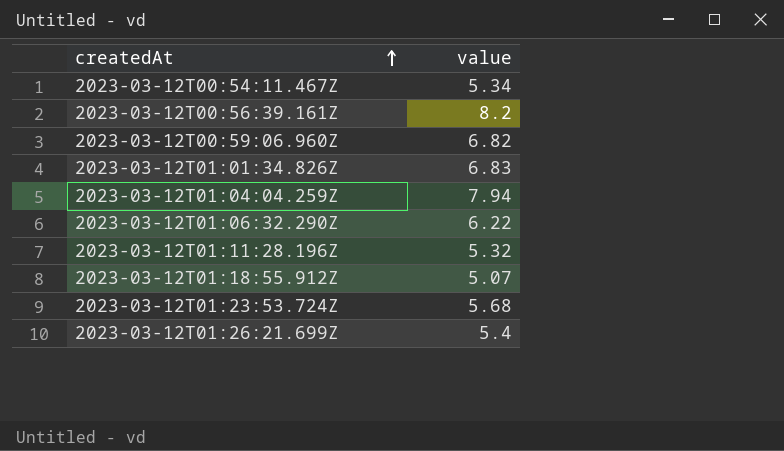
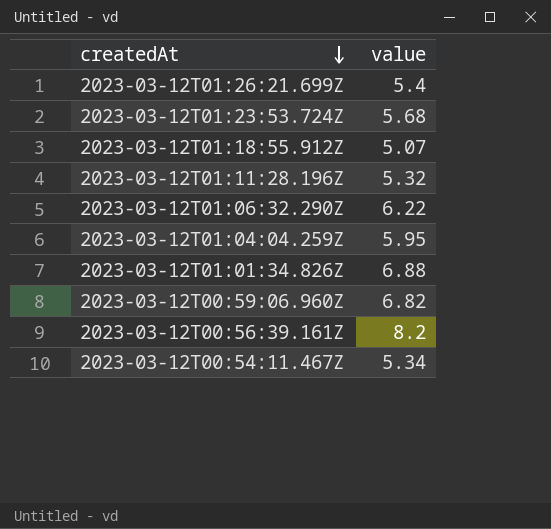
row order: createdAt ascending -> createdAt descending
2023-03-12T01:04:04.259Z | value: 7.94 -> 5.95
2023-03-12T01:01:34.826Z | value: 6.83 -> 6.88

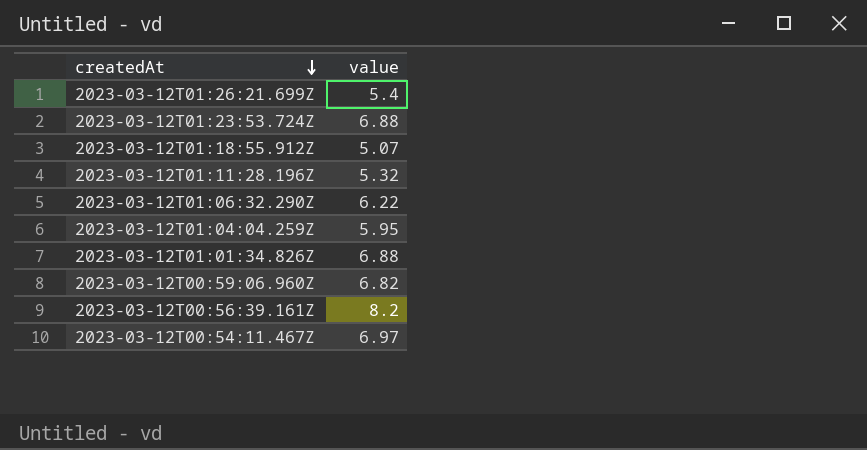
2023-03-12T01:23:53.724Z | value: 5.68 -> 6.88
2023-03-12T00:54:11.467Z | value: 5.34 -> 6.97

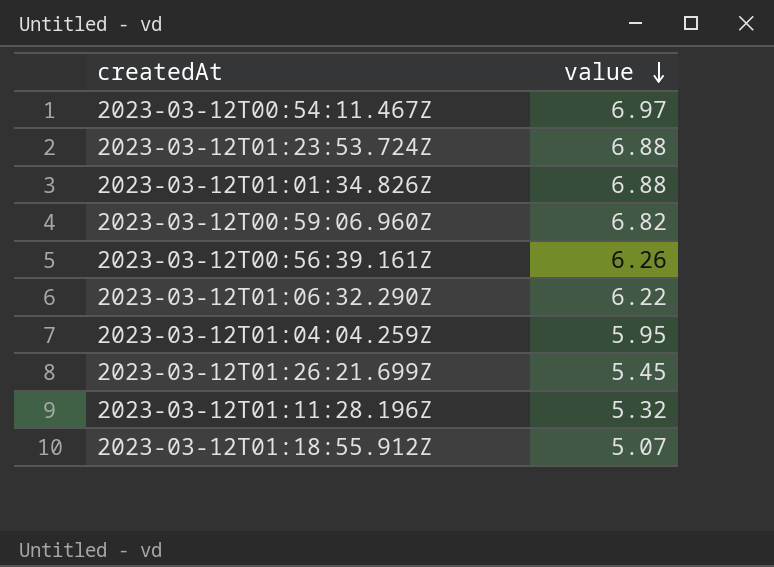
row order: createdAt descending -> value descending
2023-03-12T00:56:39.161Z | value: 8.2 -> 6.26
2023-03-12T01:26:21.699Z | value: 5.4 -> 5.45

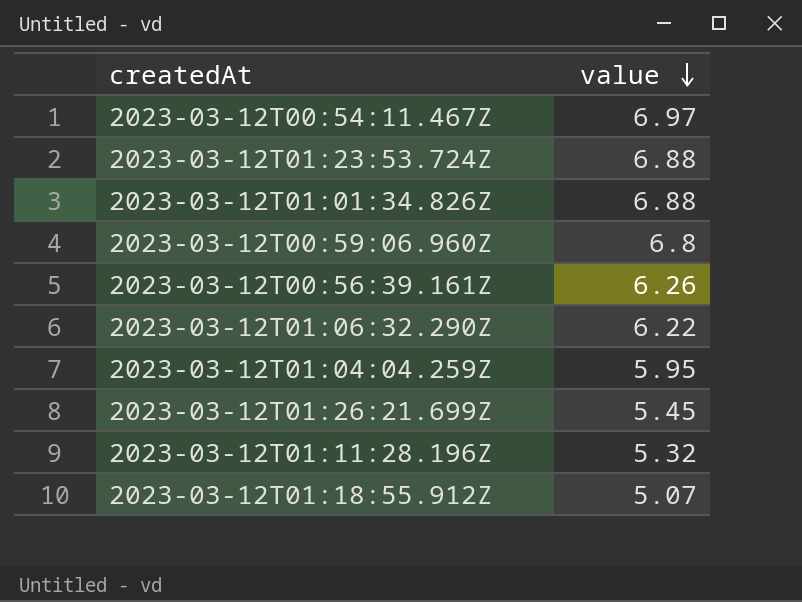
2023-03-12T00:59:06.960Z | value: 6.82 -> 6.8

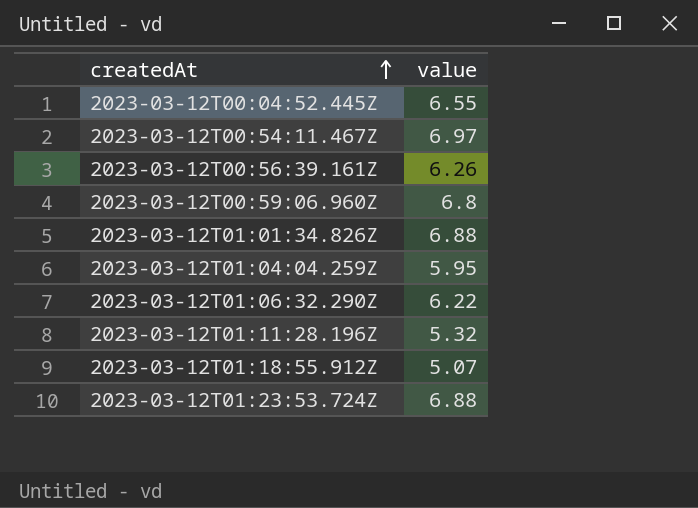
row order: value descending -> createdAt ascending
row 2023-03-12T01:26:21.699Z: 5.45 -> none
row 2023-03-12T00:04:52.445Z: none -> 6.55

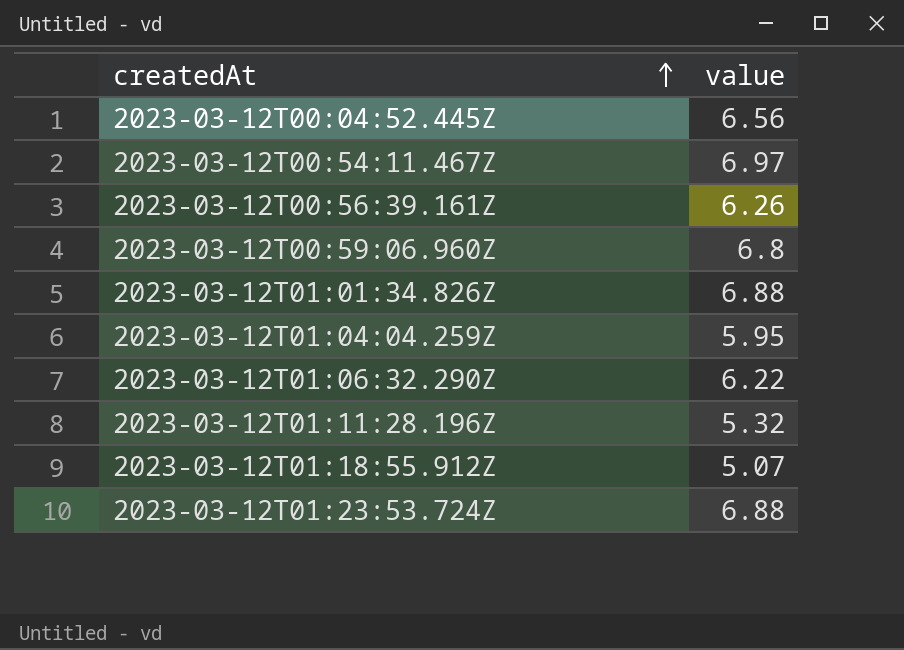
2023-03-12T00:04:52.445Z | value: 6.55 -> 6.56

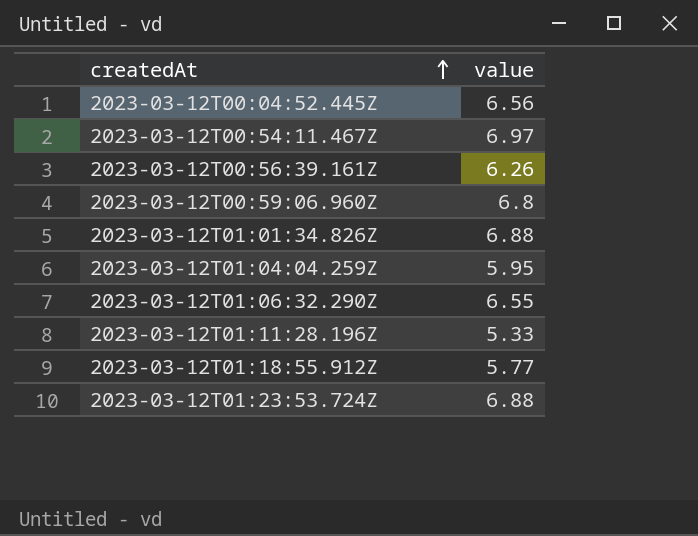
2023-03-12T01:06:32.290Z | value: 6.22 -> 6.55
2023-03-12T01:11:28.196Z | value: 5.32 -> 5.33
2023-03-12T01:18:55.912Z | value: 5.07 -> 5.77

